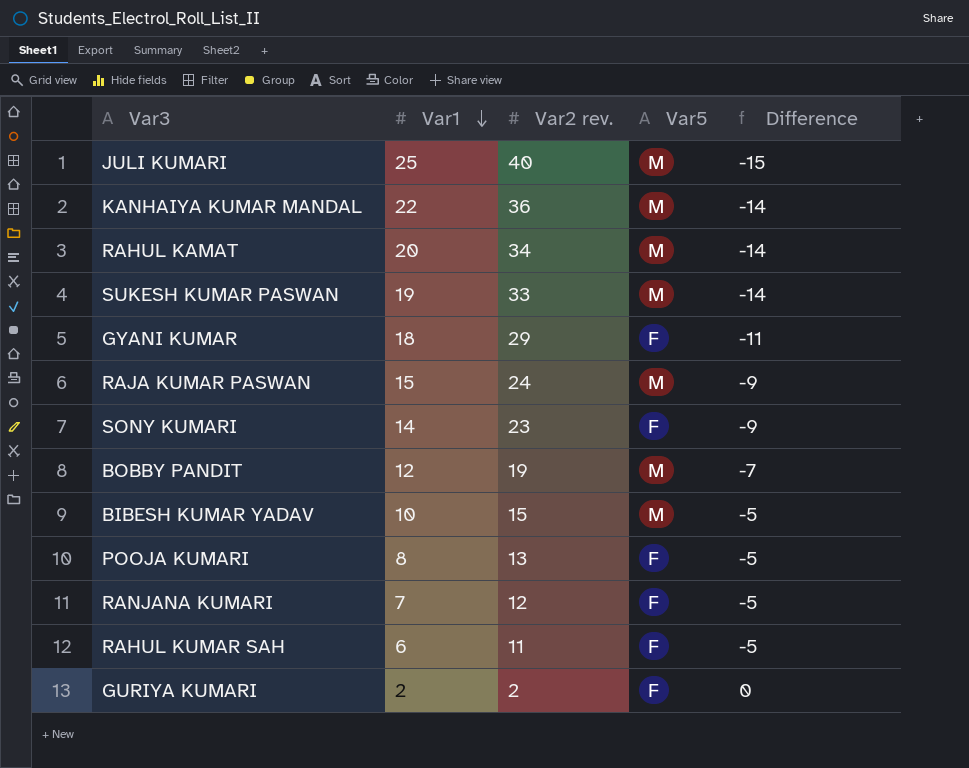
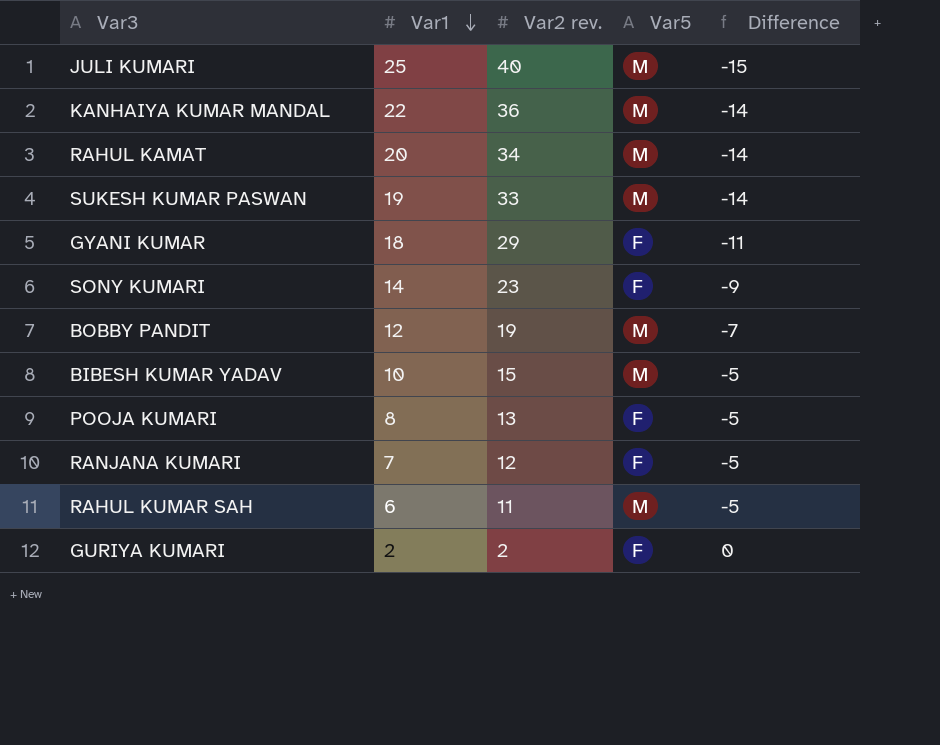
row RAJA KUMAR PASWAN: 15 | 24 | M | -9 -> none
RAHUL KUMAR SAH | Var5: F -> M

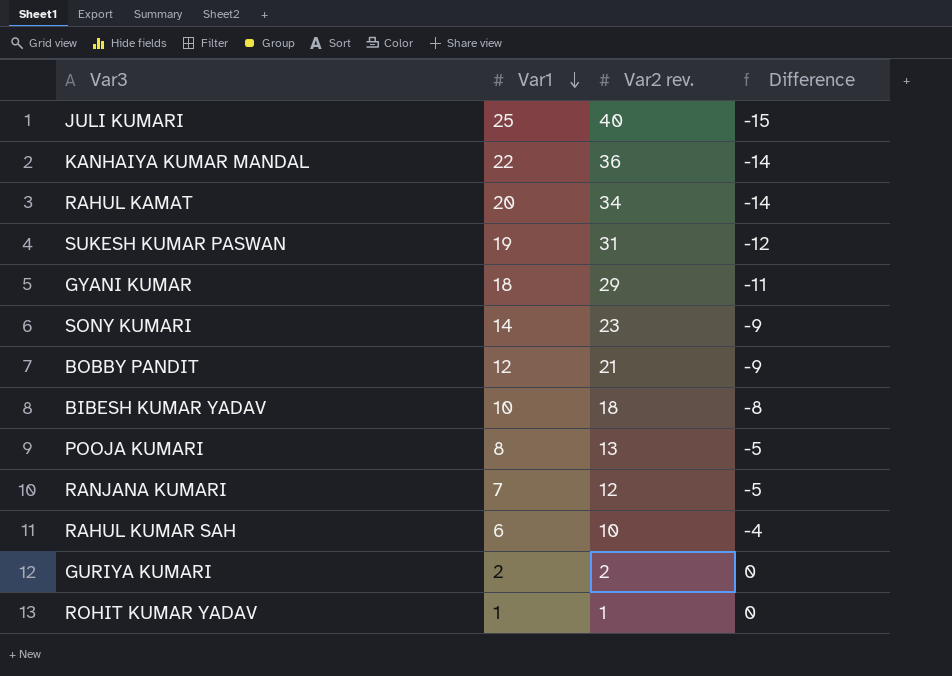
column Var5 | position: 4 -> none
SUKESH KUMAR PASWAN | Var2 rev.: 33 -> 31
SUKESH KUMAR PASWAN | Difference: -14 -> -12
BOBBY PANDIT | Var2 rev.: 19 -> 21
BOBBY PANDIT | Difference: -7 -> -9
BIBESH KUMAR YADAV | Var2 rev.: 15 -> 18
BIBESH KUMAR YADAV | Difference: -5 -> -8
RAHUL KUMAR SAH | Var2 rev.: 11 -> 10
RAHUL KUMAR SAH | Difference: -5 -> -4
row ROHIT KUMAR YADAV: none -> 1 | 1 | 0

